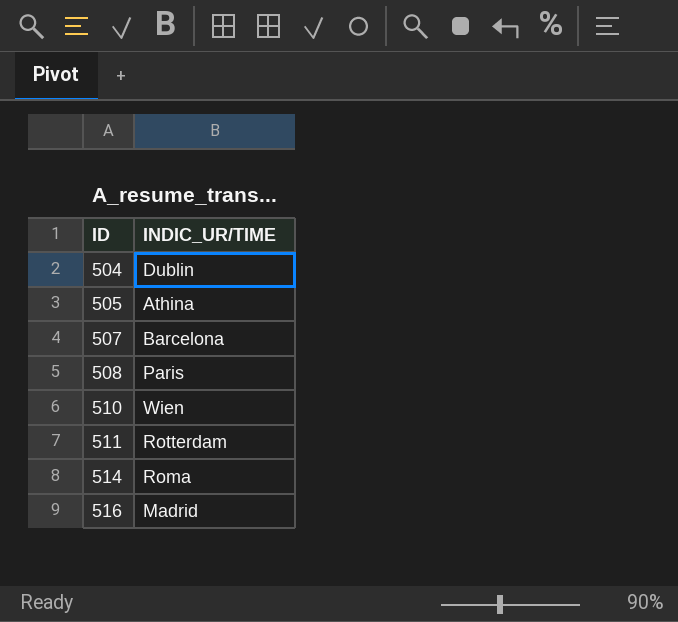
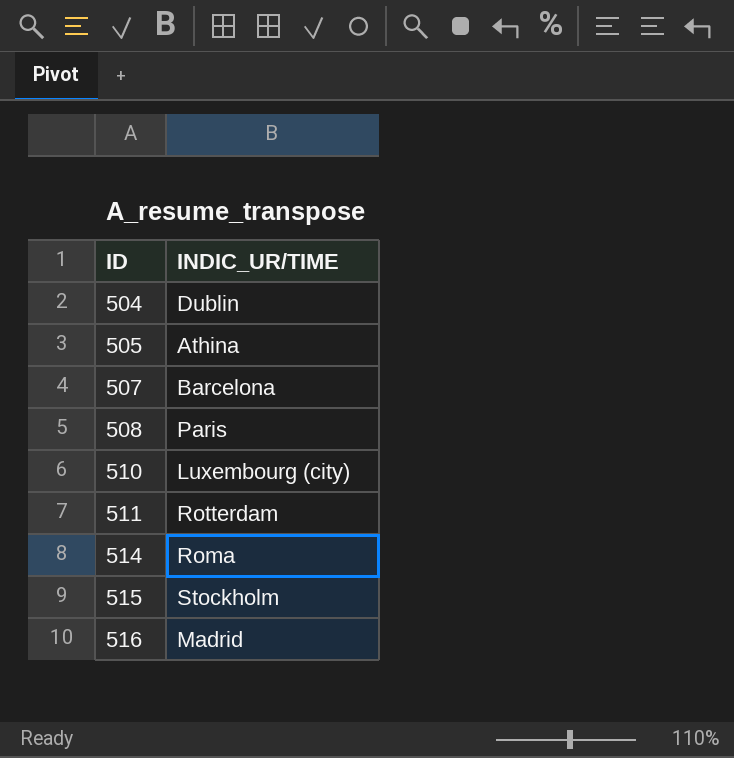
510 | INDIC_UR/TIME: Wien -> Luxembourg (city)
row 515: none -> Stockholm

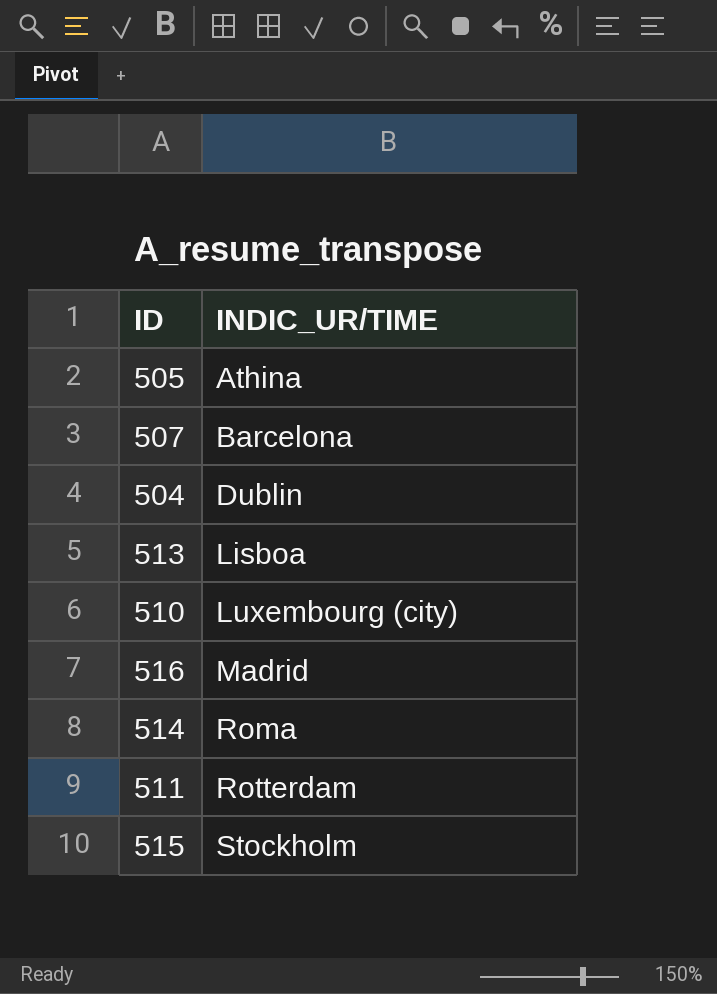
row order: ID ascending -> INDIC_UR/TIME ascending
row 508: Paris -> none
row 513: none -> Lisboa

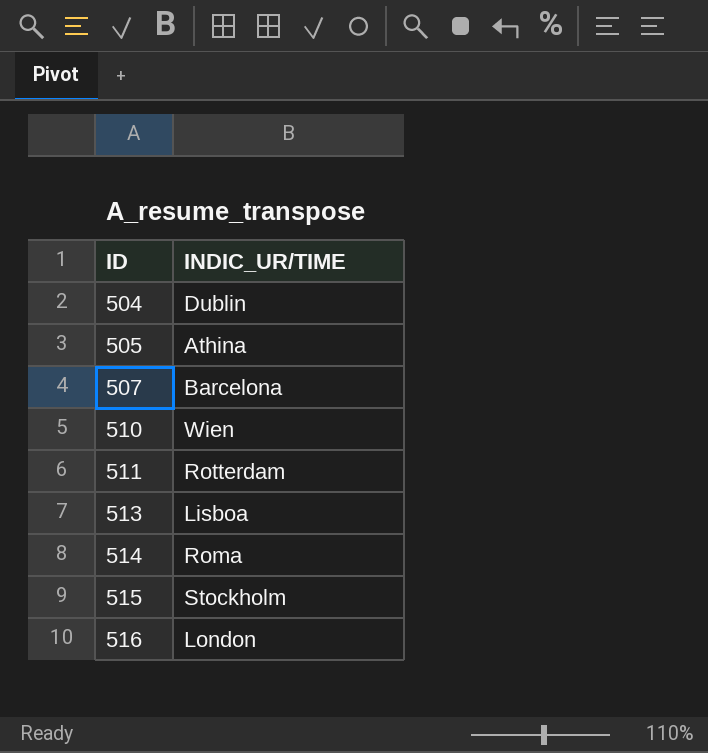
row order: INDIC_UR/TIME ascending -> ID ascending
510 | INDIC_UR/TIME: Luxembourg (city) -> Wien
516 | INDIC_UR/TIME: Madrid -> London

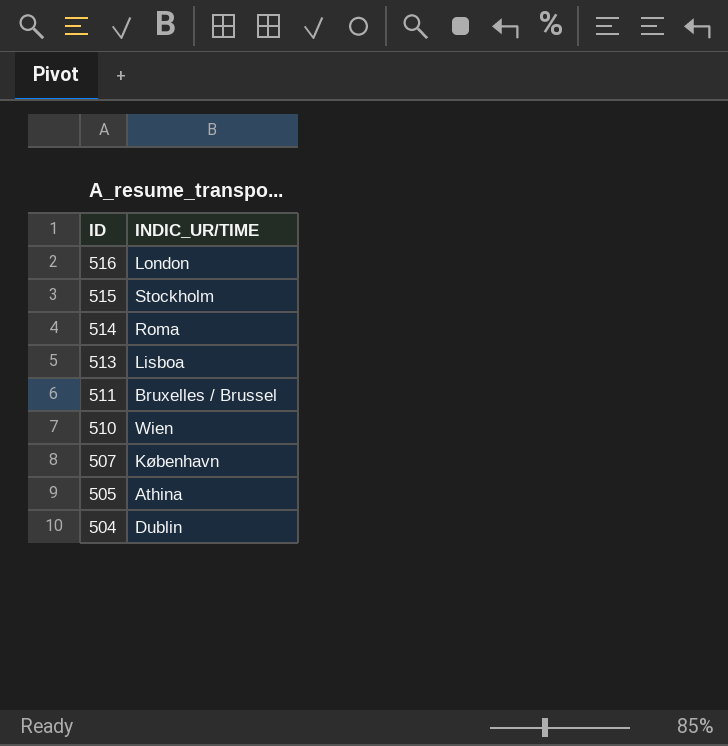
row order: ID ascending -> ID descending
511 | INDIC_UR/TIME: Rotterdam -> Bruxelles / Brussel
507 | INDIC_UR/TIME: Barcelona -> København

